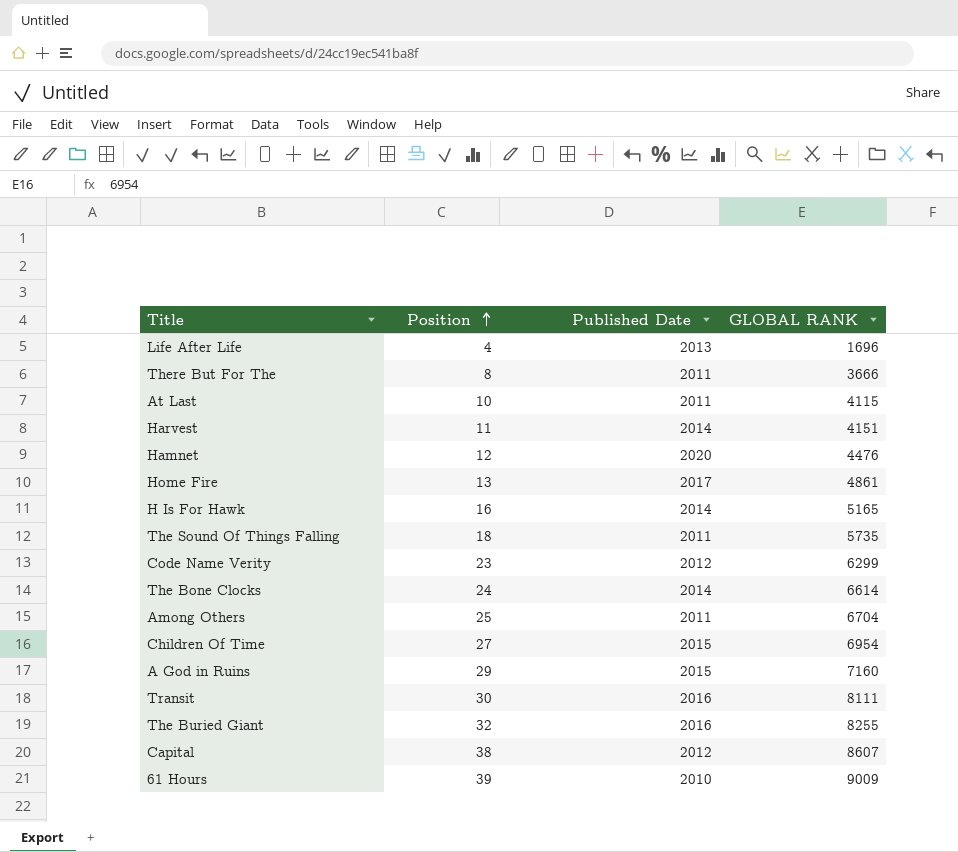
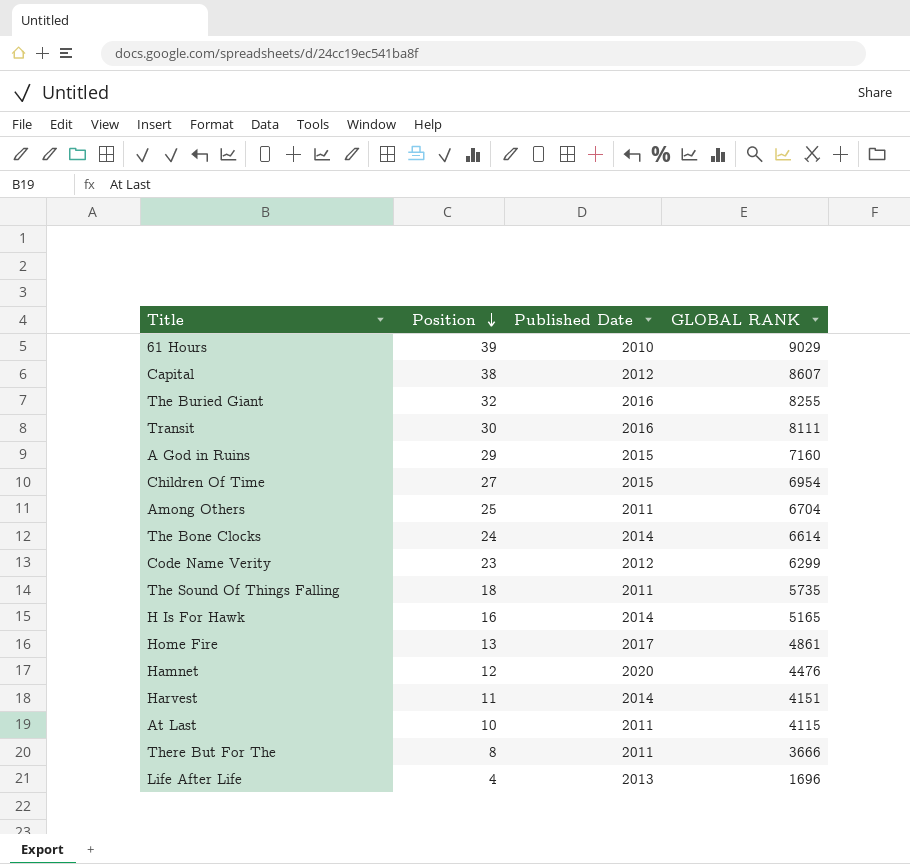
row order: Position ascending -> Position descending
61 Hours | GLOBAL RANK: 9009 -> 9029

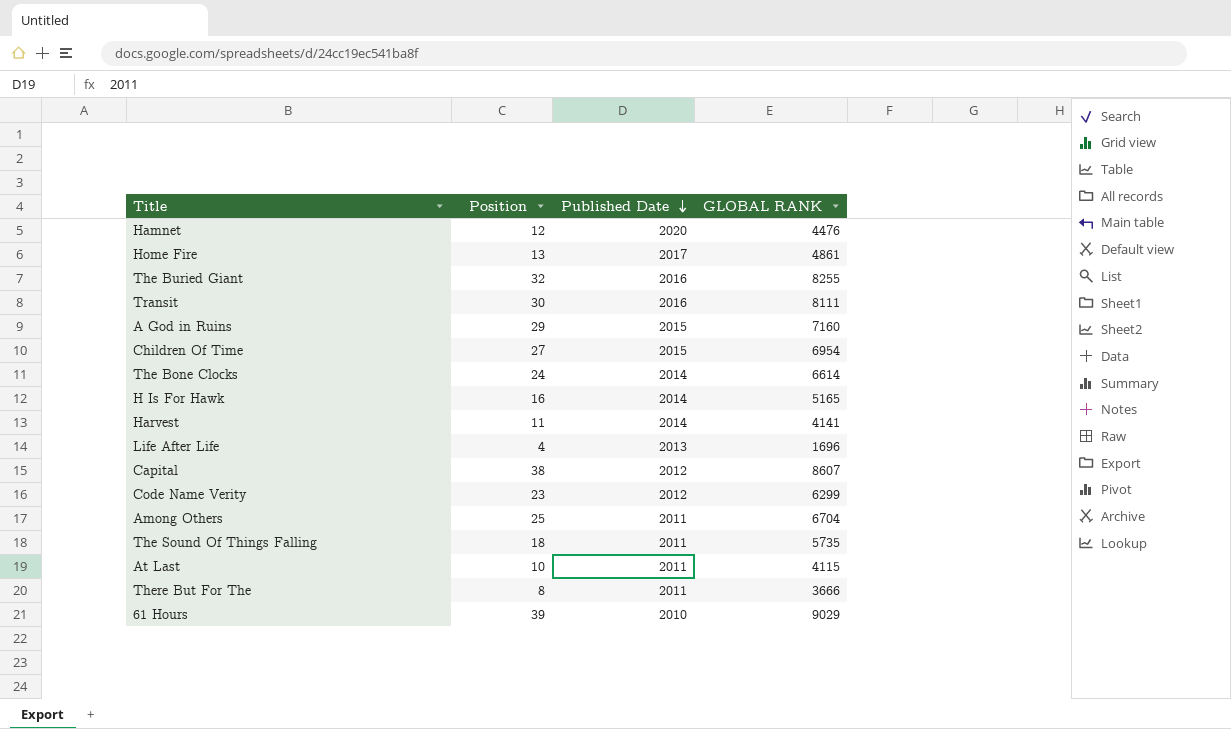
row order: Position descending -> Published Date descending
Harvest | GLOBAL RANK: 4151 -> 4141

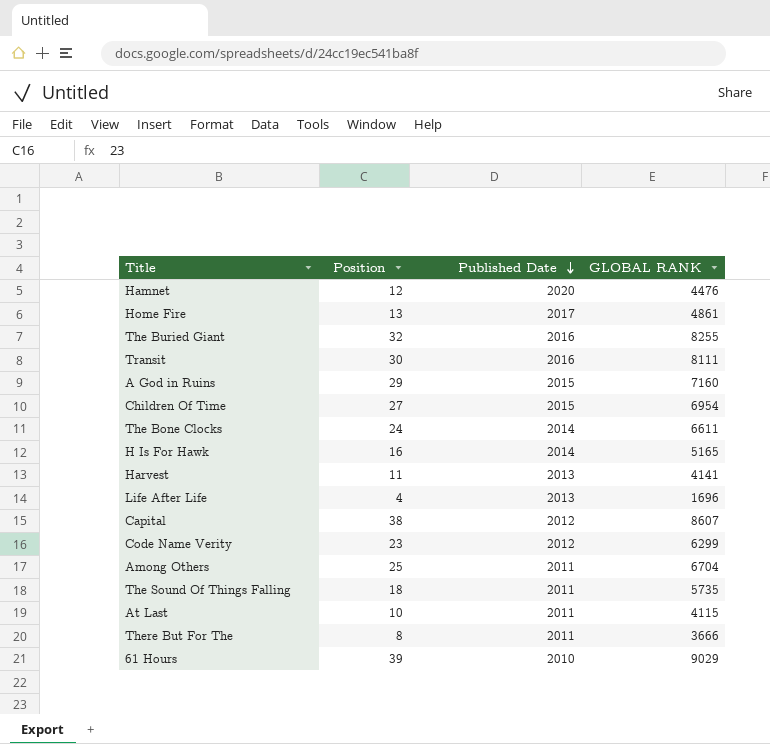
The Bone Clocks | GLOBAL RANK: 6614 -> 6611
Harvest | Published Date: 2014 -> 2013

